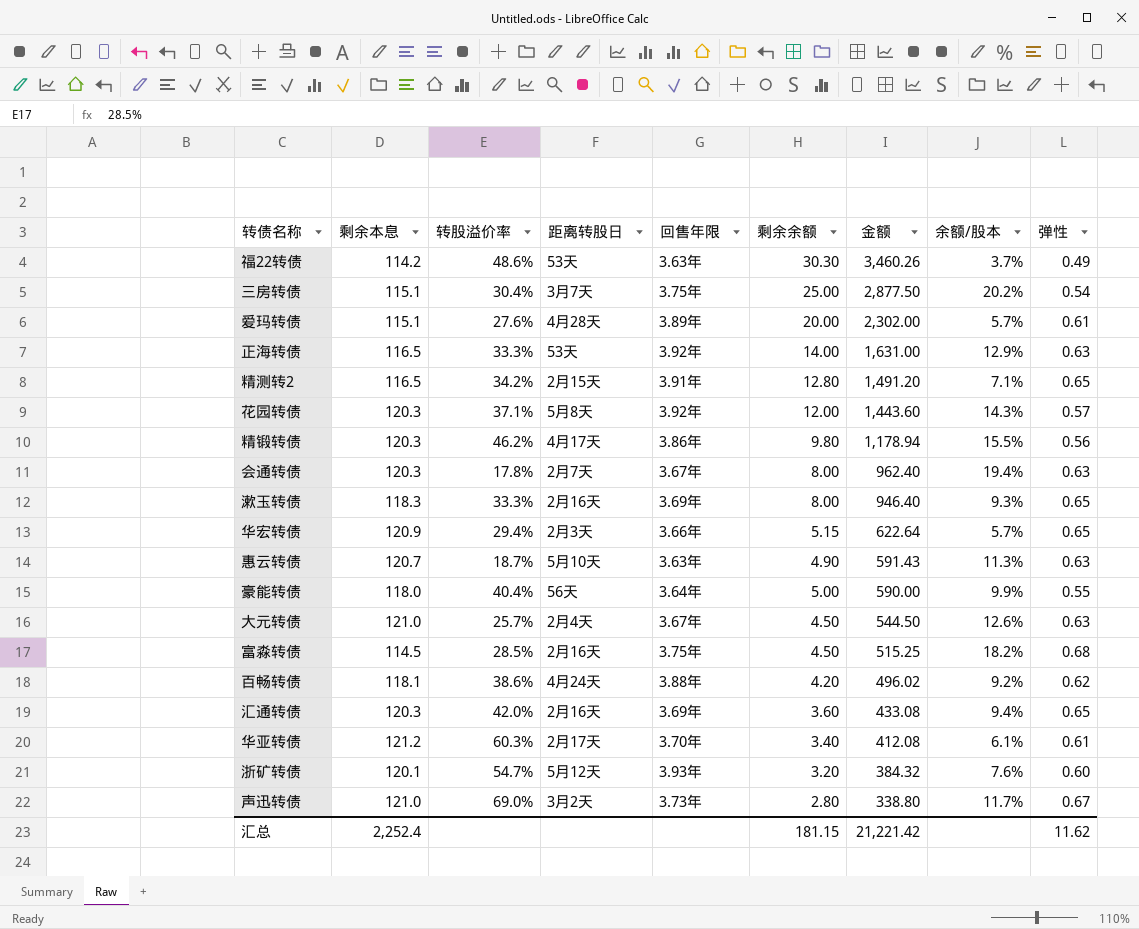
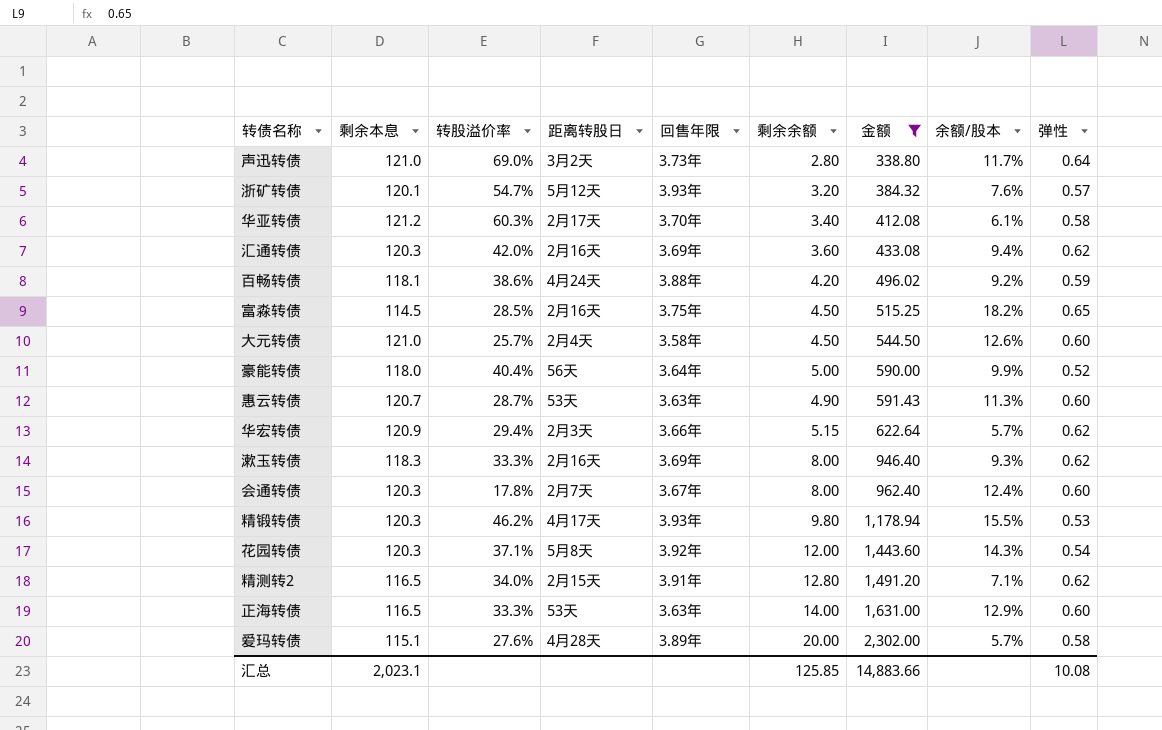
filter: none -> 金额 <= 2,302.00
row order: 金额 descending -> 金额 ascending
声迅转债 | 弹性: 0.67 -> 0.64
浙矿转债 | 弹性: 0.60 -> 0.57
华亚转债 | 弹性: 0.61 -> 0.58
汇通转债 | 弹性: 0.65 -> 0.62
百畅转债 | 弹性: 0.62 -> 0.59
富淼转债 | 弹性: 0.68 -> 0.65
大元转债 | 回售年限: 3.67年 -> 3.58年
大元转债 | 弹性: 0.63 -> 0.60
豪能转债 | 弹性: 0.55 -> 0.52
惠云转债 | 转股溢价率: 18.7% -> 28.7%
惠云转债 | 距离转股日: 5月10天 -> 53天
惠云转债 | 弹性: 0.63 -> 0.60
华宏转债 | 弹性: 0.65 -> 0.62
漱玉转债 | 弹性: 0.65 -> 0.62
会通转债 | 余额/股本: 19.4% -> 12.4%
会通转债 | 弹性: 0.63 -> 0.60
精锻转债 | 回售年限: 3.86年 -> 3.93年
精锻转债 | 弹性: 0.56 -> 0.53
花园转债 | 弹性: 0.57 -> 0.54
精测转2 | 转股溢价率: 34.2% -> 34.0%
精测转2 | 弹性: 0.65 -> 0.62
正海转债 | 回售年限: 3.92年 -> 3.63年
正海转债 | 弹性: 0.63 -> 0.60
爱玛转债 | 弹性: 0.61 -> 0.58
汇总 | 剩余本息: 2,252.4 -> 2,023.1
汇总 | 剩余余额: 181.15 -> 125.85
汇总 | 金额: 21,221.42 -> 14,883.66
汇总 | 弹性: 11.62 -> 10.08

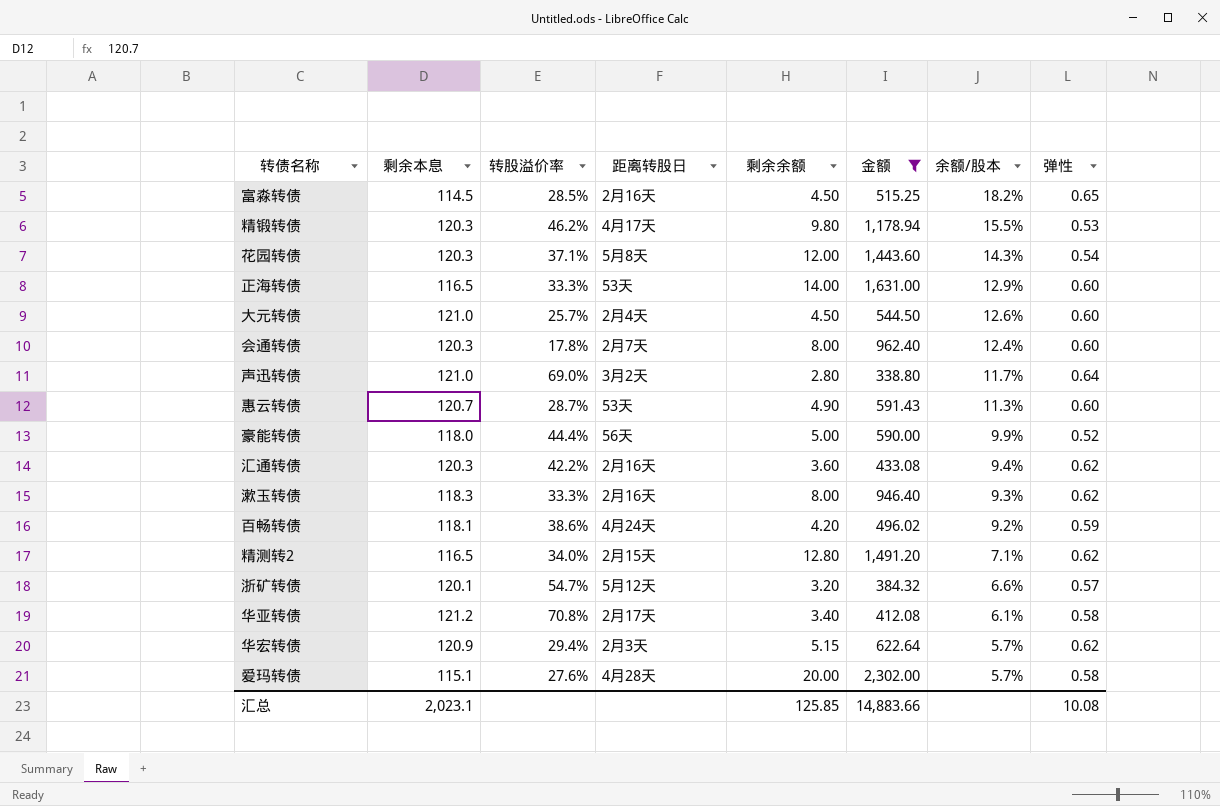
row order: 金额 ascending -> 余额/股本 descending
column 回售年限 | position: 5 -> none
豪能转债 | 转股溢价率: 40.4% -> 44.4%
汇通转债 | 转股溢价率: 42.0% -> 42.2%
浙矿转债 | 余额/股本: 7.6% -> 6.6%
华亚转债 | 转股溢价率: 60.3% -> 70.8%

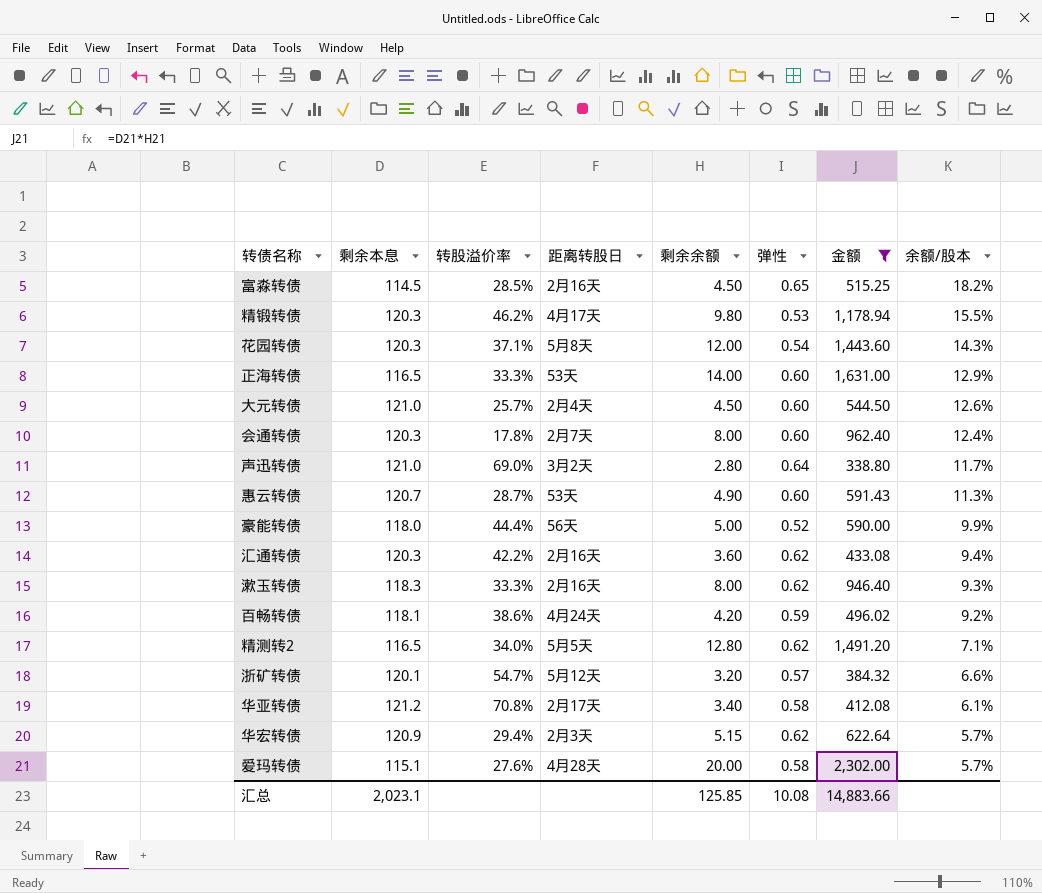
column 弹性 | position: 8 -> 6
精测转2 | 距离转股日: 2月15天 -> 5月5天

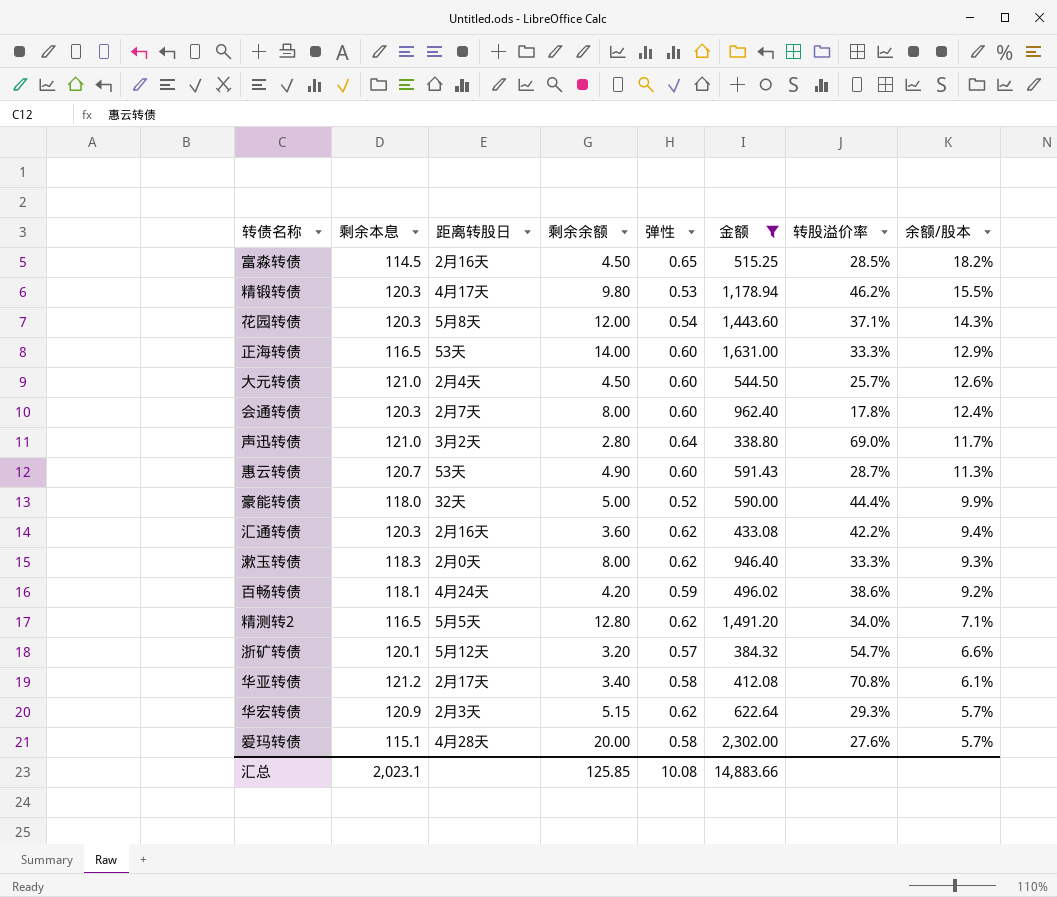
column 转股溢价率 | position: 3 -> 7
豪能转债 | 距离转股日: 56天 -> 32天
漱玉转债 | 距离转股日: 2月16天 -> 2月0天
华宏转债 | 转股溢价率: 29.4% -> 29.3%

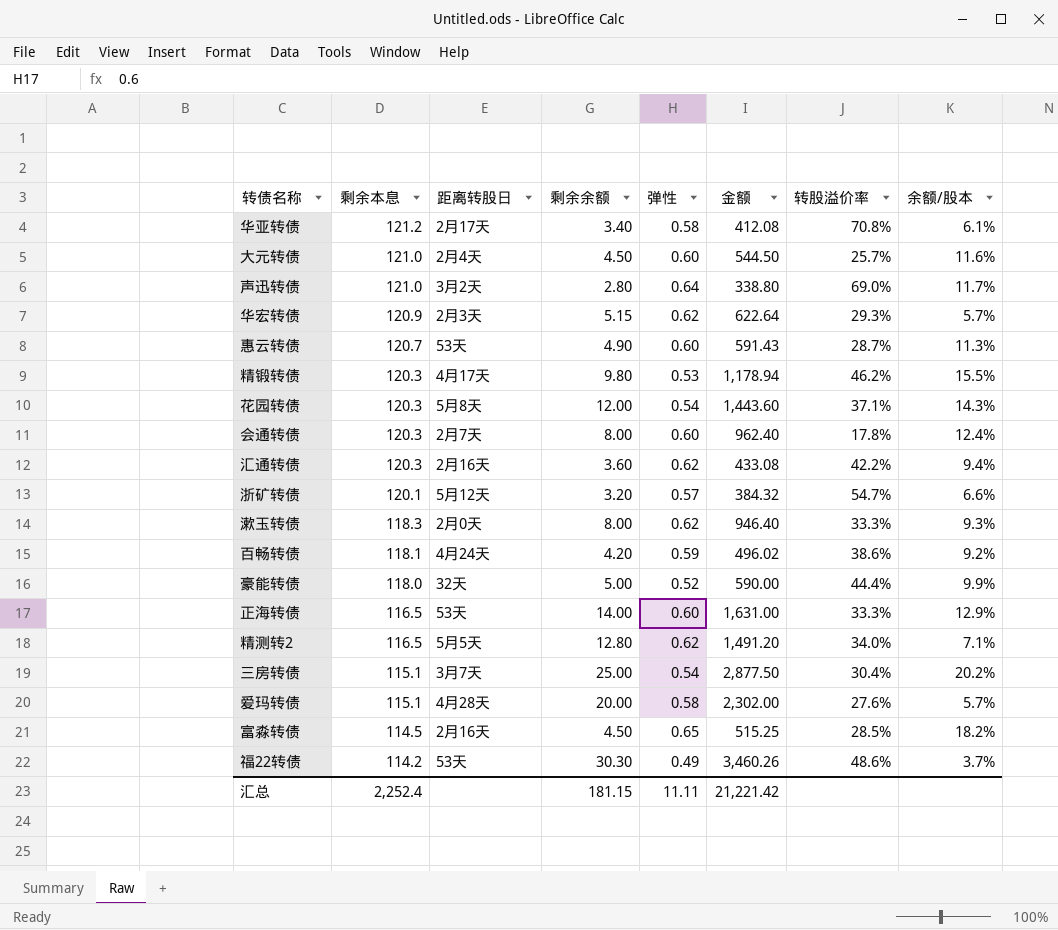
filter: 金额 <= 2,302.00 -> none
row order: 余额/股本 descending -> 剩余本息 descending
大元转债 | 余额/股本: 12.6% -> 11.6%
汇总 | 剩余本息: 2,023.1 -> 2,252.4
汇总 | 剩余余额: 125.85 -> 181.15
汇总 | 弹性: 10.08 -> 11.11
汇总 | 金额: 14,883.66 -> 21,221.42

